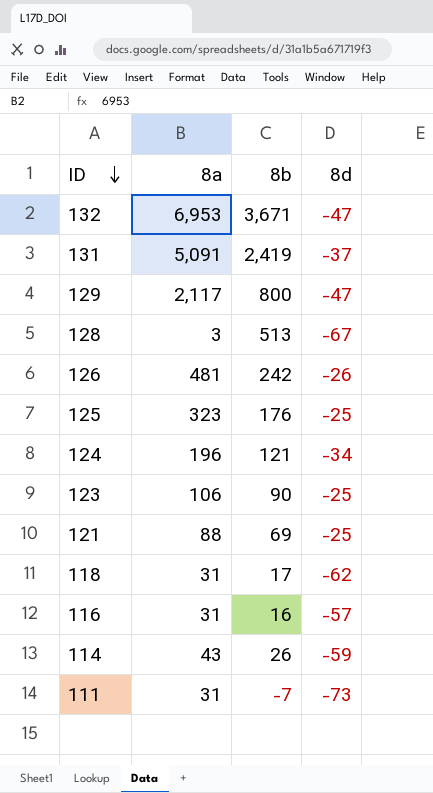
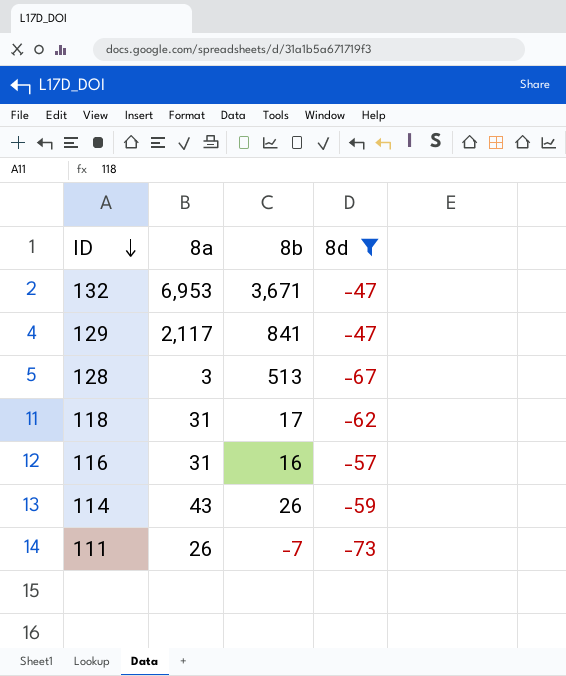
filter: none -> 8d <= -47
129 | 8b: 800 -> 841
111 | 8a: 31 -> 26

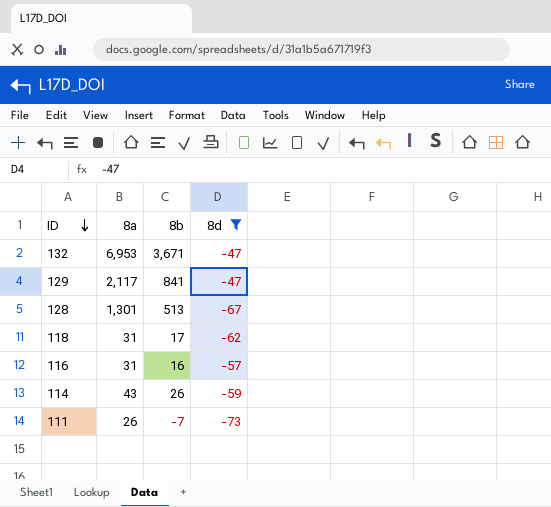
128 | 8a: 3 -> 1,301

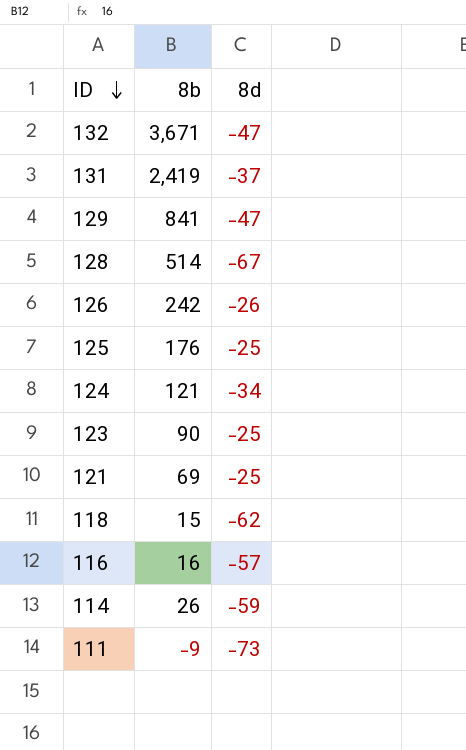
filter: 8d <= -47 -> none
column 8a | position: 2 -> none
128 | 8b: 513 -> 514
118 | 8b: 17 -> 15
111 | 8b: -7 -> -9

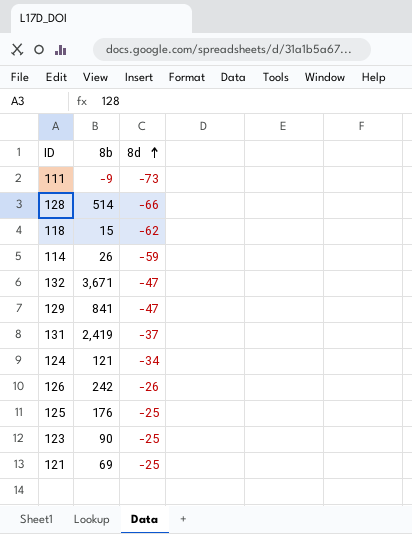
row order: ID descending -> 8d ascending
row 116: 16 | -57 -> none
128 | 8d: -67 -> -66

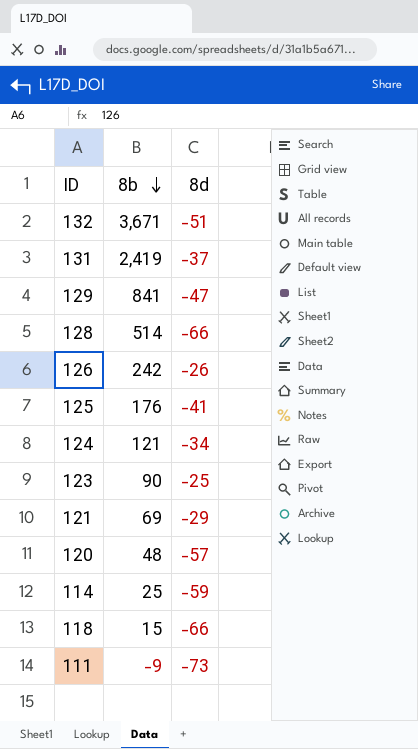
row order: 8d ascending -> 8b descending
132 | 8d: -47 -> -51
125 | 8d: -25 -> -41
121 | 8d: -25 -> -29
row 120: none -> 48 | -57
114 | 8b: 26 -> 25
118 | 8d: -62 -> -66

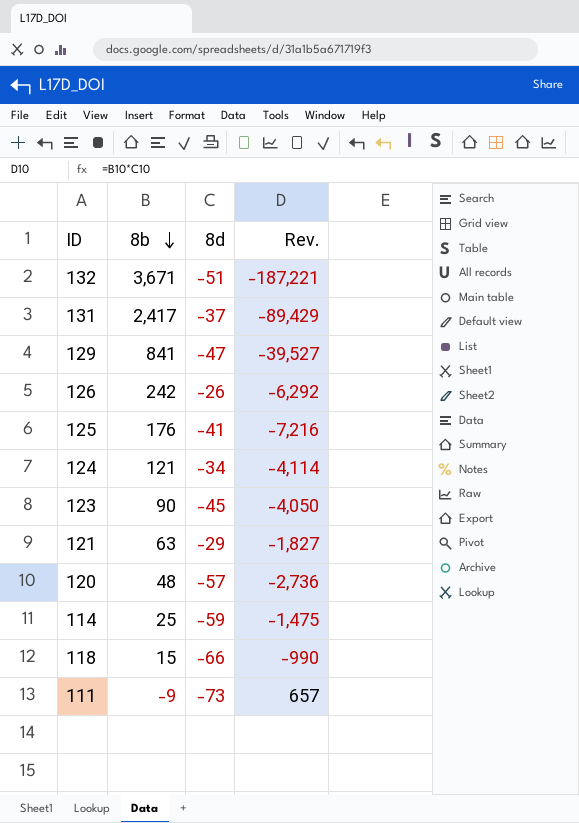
column Rev. | formula: none -> [8b] * [8d]
row 128: 514 | -66 -> none
131 | 8b: 2,419 -> 2,417
123 | 8d: -25 -> -45
121 | 8b: 69 -> 63

